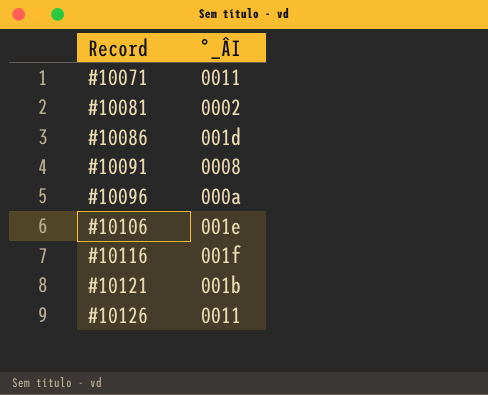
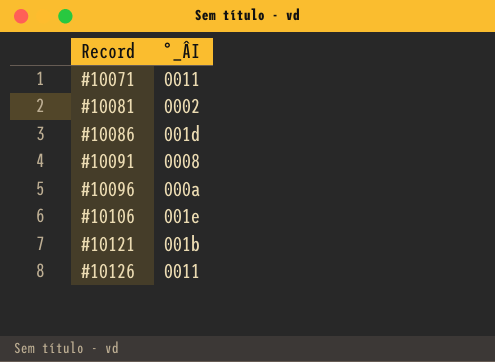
row #10116: 001f -> none

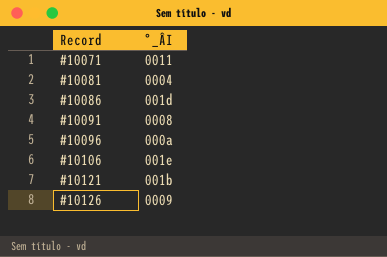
#10081 | °_ÂI: 0002 -> 0004
#10126 | °_ÂI: 0011 -> 0009

